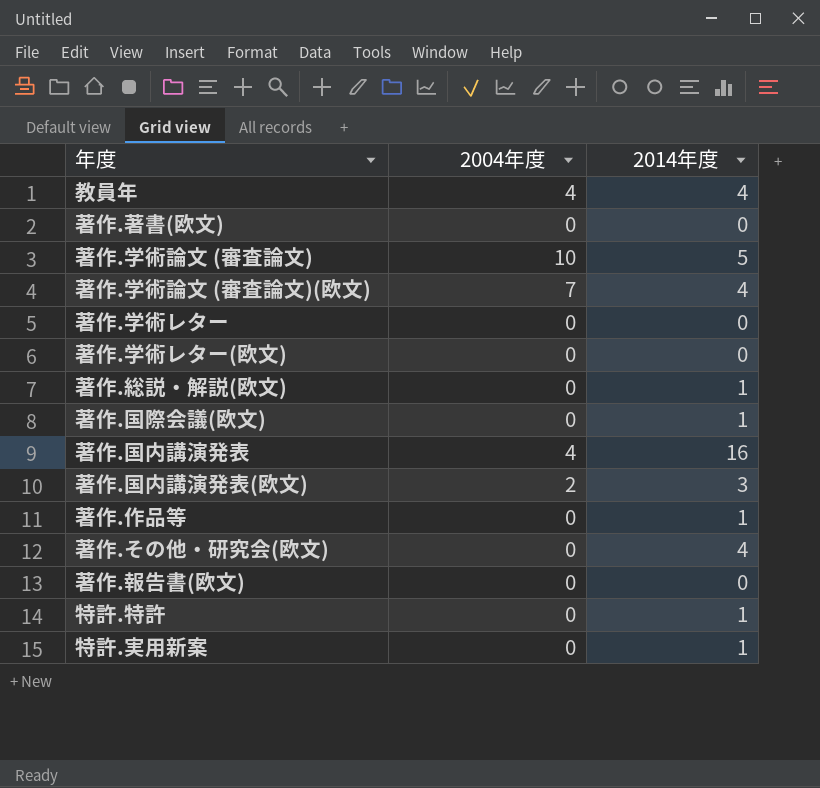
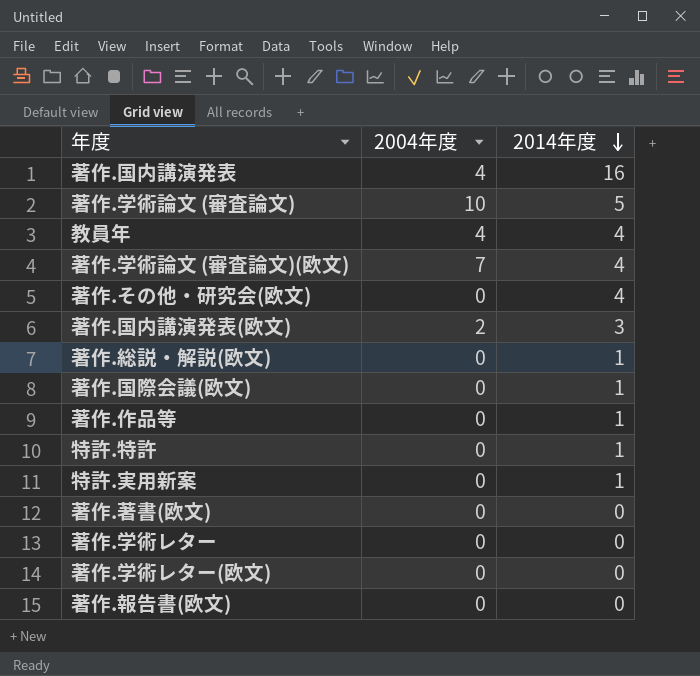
row order: none -> 2014年度 descending

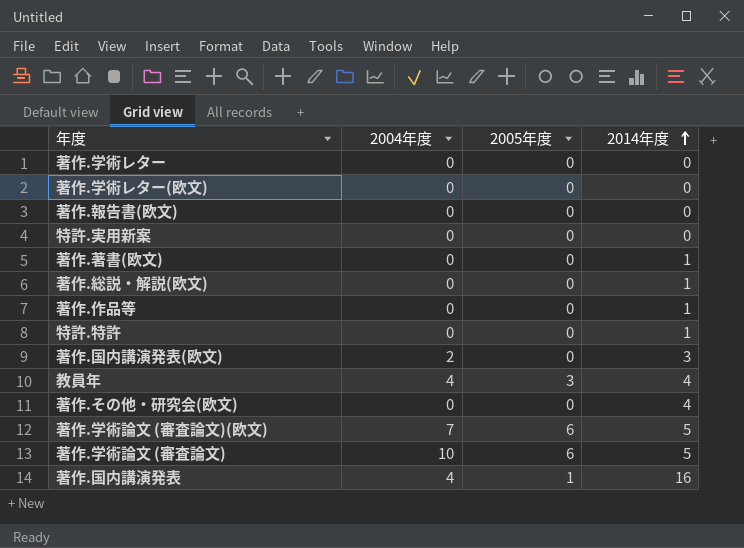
row order: 2014年度 descending -> 2014年度 ascending
column 2005年度 | position: none -> 3
row 著作.国際会議(欧文): 0 | 1 -> none
特許.実用新案 | 2014年度: 1 -> 0
著作.著書(欧文) | 2014年度: 0 -> 1
著作.学術論文 (審査論文)(欧文) | 2014年度: 4 -> 5

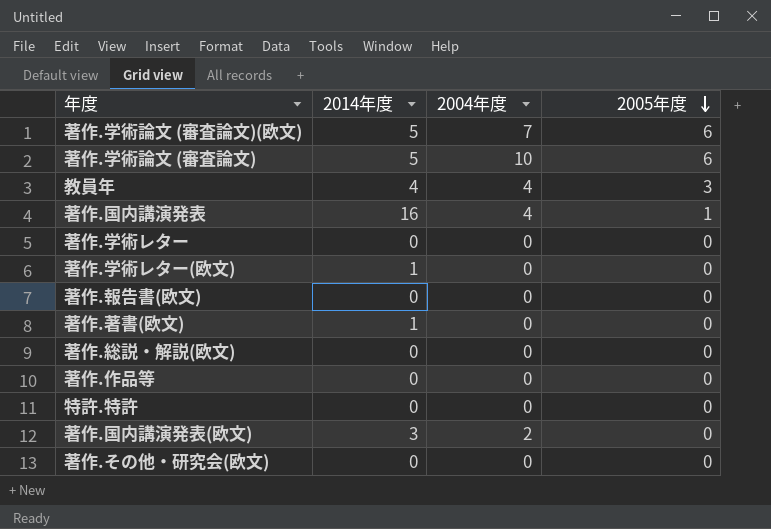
row order: 2014年度 ascending -> 2005年度 descending
column 2014年度 | position: 4 -> 2
row 特許.実用新案: 0 | 0 | 0 -> none
著作.学術レター(欧文) | 2014年度: 0 -> 1
著作.総説・解説(欧文) | 2014年度: 1 -> 0
著作.作品等 | 2014年度: 1 -> 0
特許.特許 | 2014年度: 1 -> 0
著作.その他・研究会(欧文) | 2014年度: 4 -> 0

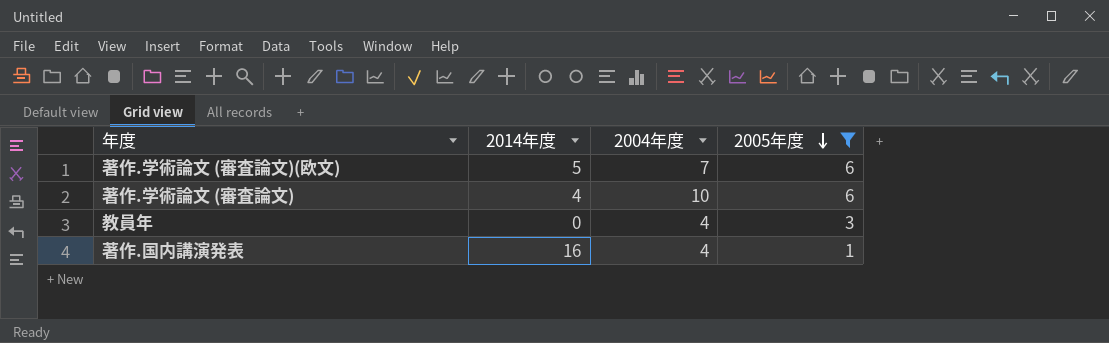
filter: none -> 2005年度 != 0
著作.学術論文 (審査論文) | 2014年度: 5 -> 4
教員年 | 2014年度: 4 -> 0

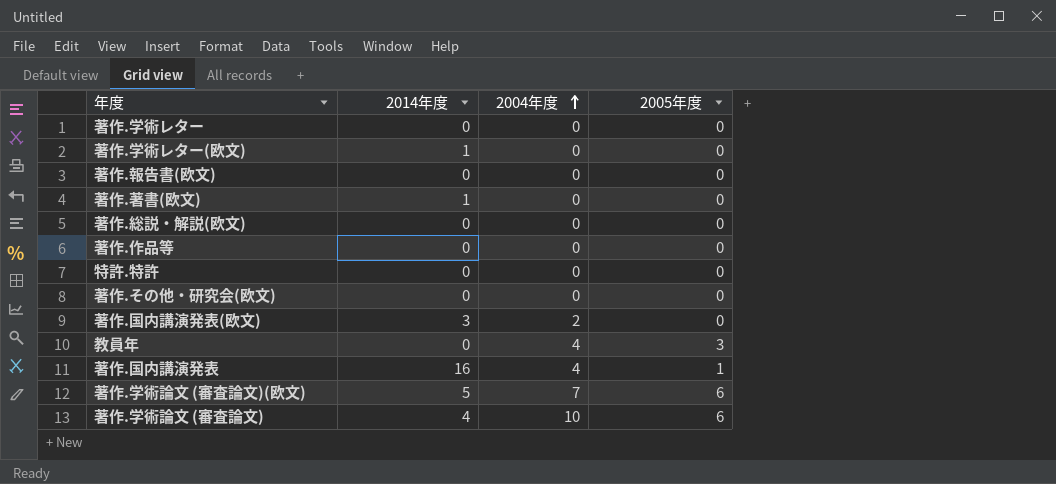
filter: 2005年度 != 0 -> none
row order: 2005年度 descending -> 2004年度 ascending

